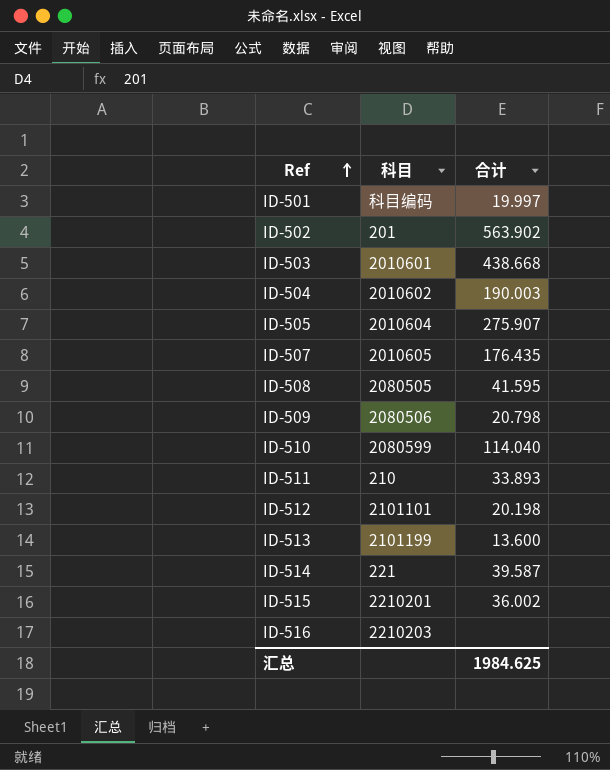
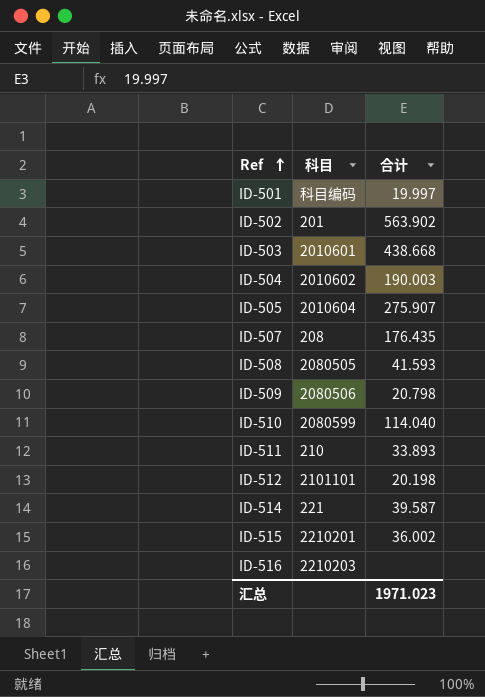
row ID-513: 2101199 | 13.600 -> none
ID-507 | 科目: 2010605 -> 208
ID-508 | 合计: 41.595 -> 41.593
汇总 | 合计: 1984.625 -> 1971.023

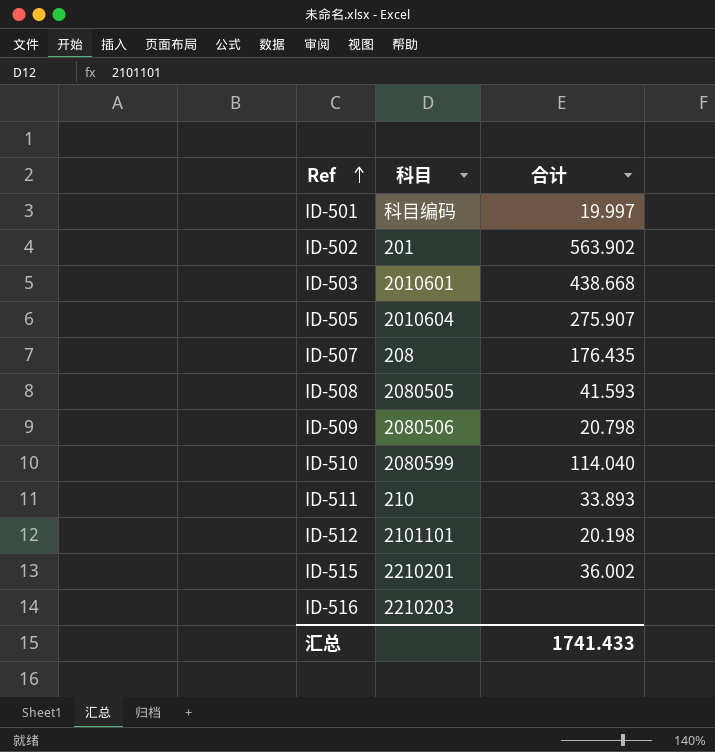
row ID-504: 2010602 | 190.003 -> none
row ID-514: 221 | 39.587 -> none
汇总 | 合计: 1971.023 -> 1741.433

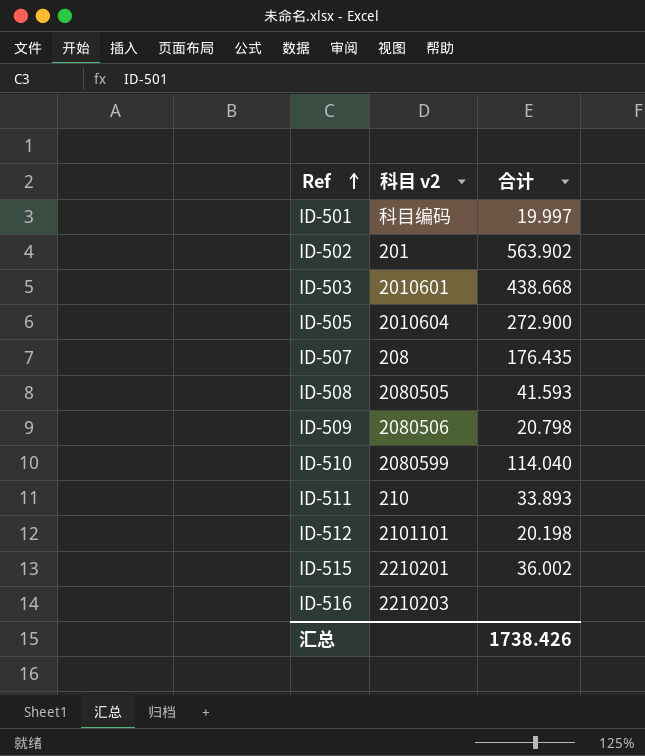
column name: 科目 -> 科目 v2
ID-505 | 合计: 275.907 -> 272.900
汇总 | 合计: 1741.433 -> 1738.426

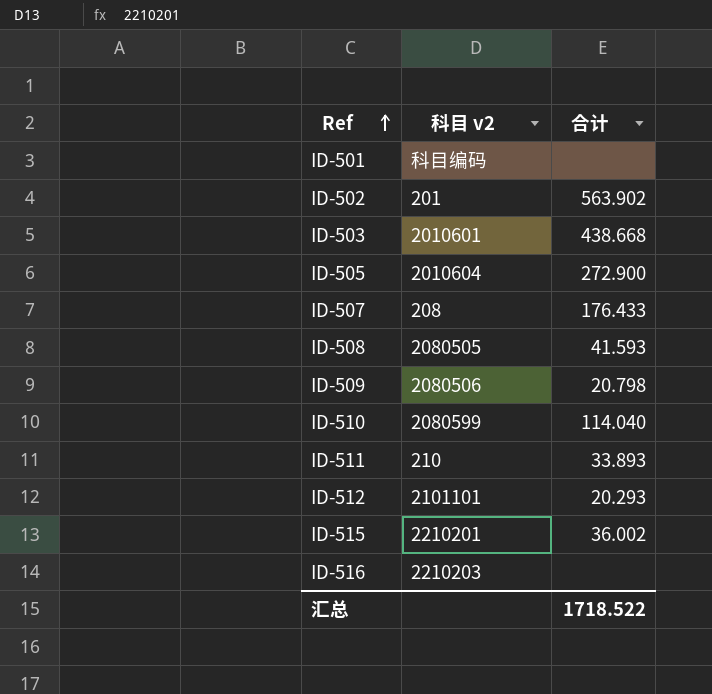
ID-501 | 合计: 19.997 -> none
ID-507 | 合计: 176.435 -> 176.433
ID-512 | 合计: 20.198 -> 20.293
汇总 | 合计: 1738.426 -> 1718.522

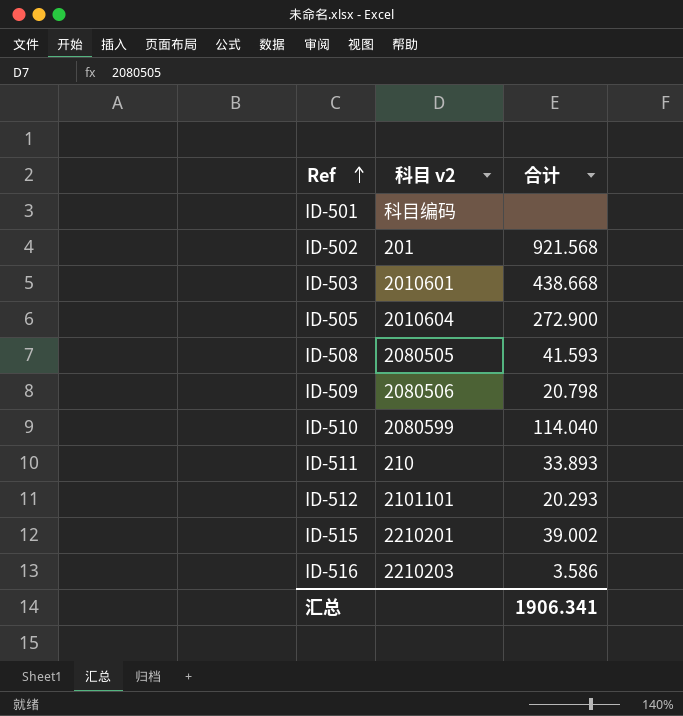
row ID-507: 208 | 176.433 -> none
ID-502 | 合计: 563.902 -> 921.568
ID-515 | 合计: 36.002 -> 39.002
ID-516 | 合计: none -> 3.586
汇总 | 合计: 1718.522 -> 1906.341

